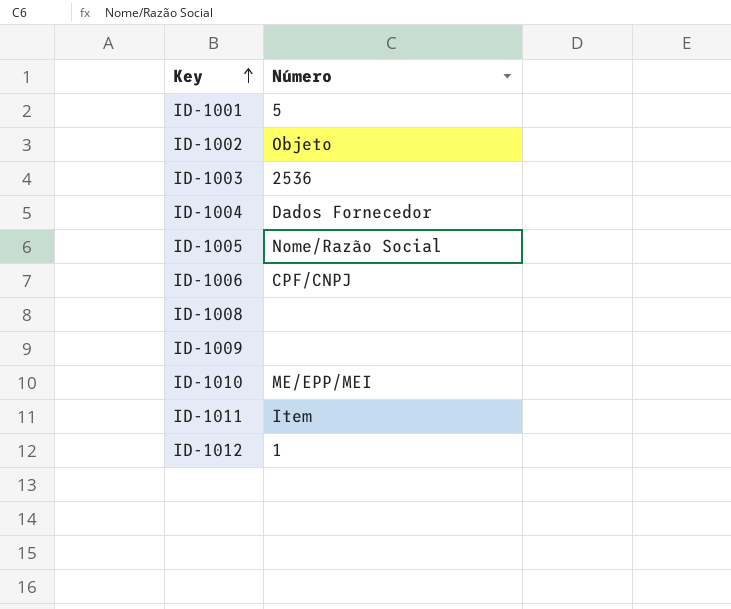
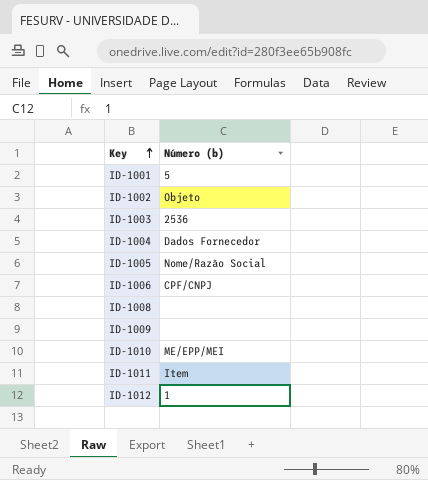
column name: Número -> Número (b)

